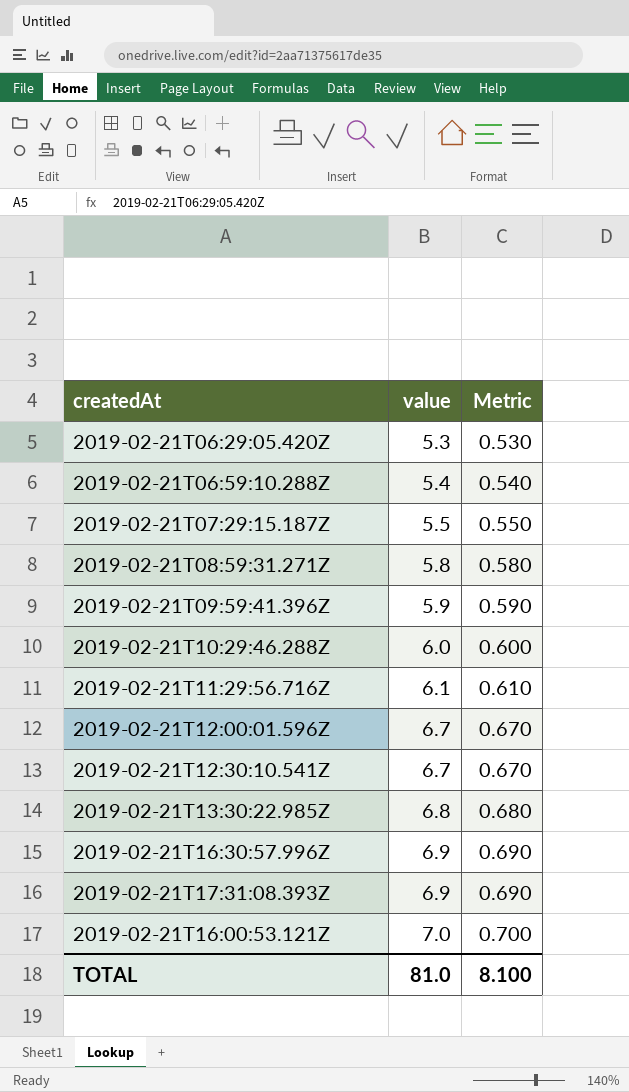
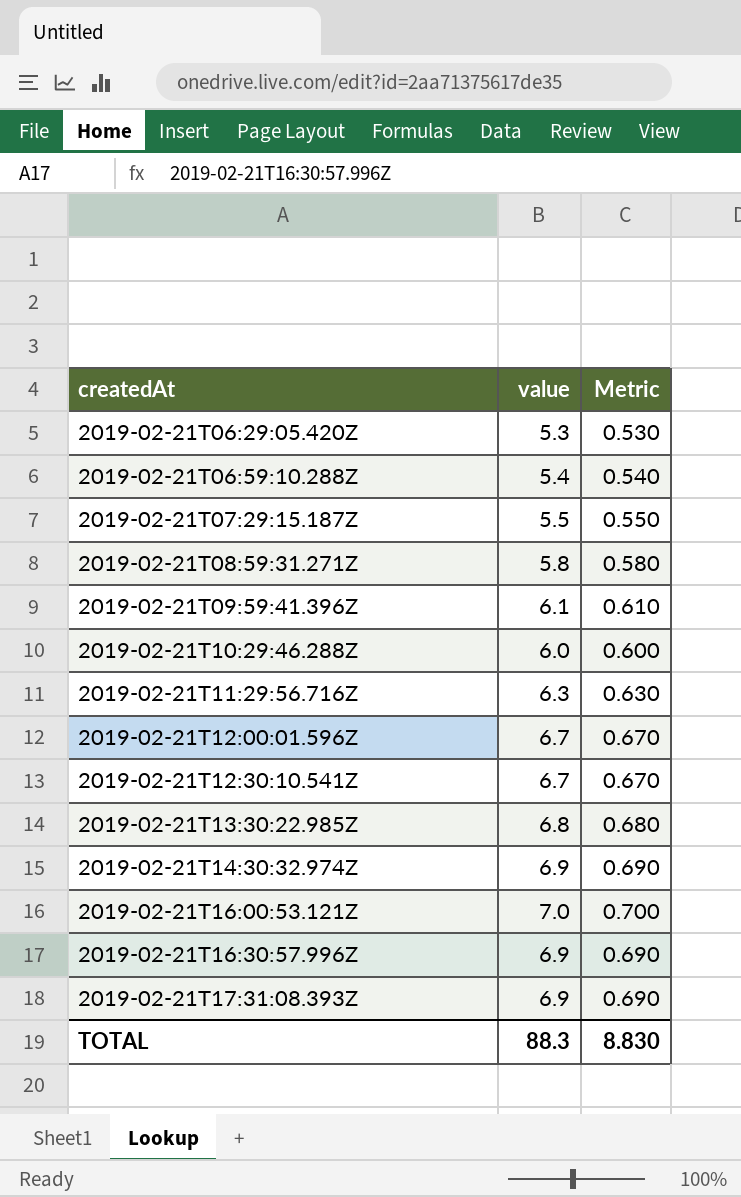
row order: value ascending -> createdAt ascending
2019-02-21T09:59:41.396Z | value: 5.9 -> 6.1
2019-02-21T09:59:41.396Z | Metric: 0.590 -> 0.610
2019-02-21T11:29:56.716Z | value: 6.1 -> 6.3
2019-02-21T11:29:56.716Z | Metric: 0.610 -> 0.630
row 2019-02-21T14:30:32.974Z: none -> 6.9 | 0.690
TOTAL | value: 81.0 -> 88.3
TOTAL | Metric: 8.100 -> 8.830

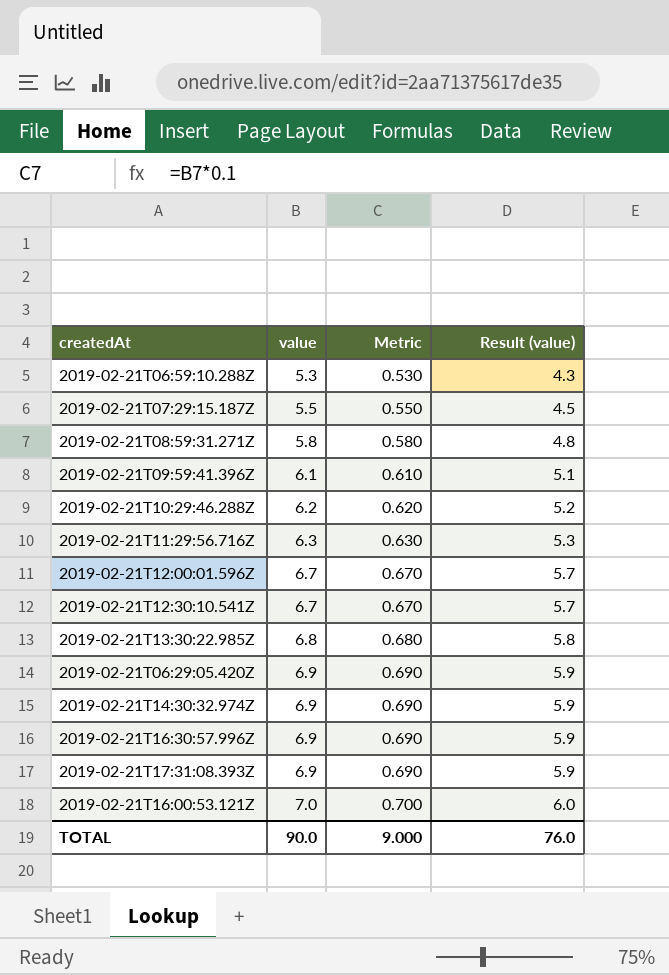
row order: createdAt ascending -> value ascending
column Result (value) | formula: none -> [value] - 1
2019-02-21T06:59:10.288Z | value: 5.4 -> 5.3
2019-02-21T06:59:10.288Z | Metric: 0.540 -> 0.530
2019-02-21T10:29:46.288Z | value: 6.0 -> 6.2
2019-02-21T10:29:46.288Z | Metric: 0.600 -> 0.620
2019-02-21T06:29:05.420Z | value: 5.3 -> 6.9
2019-02-21T06:29:05.420Z | Metric: 0.530 -> 0.690
TOTAL | value: 88.3 -> 90.0
TOTAL | Metric: 8.830 -> 9.000

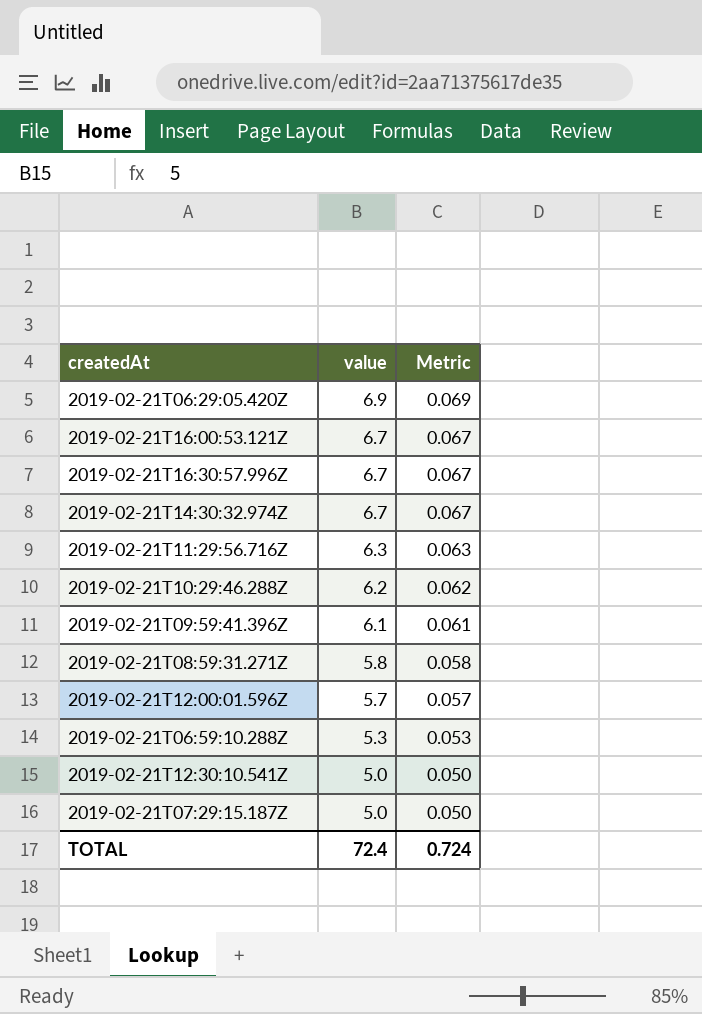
row order: value ascending -> value descending
column Result (value) | formula: [value] - 1 -> none
column Metric | formula: [value] * 0.1 -> [value] * 0.01
row 2019-02-21T13:30:22.985Z: 6.8 | 0.680 | 5.8 -> none
row 2019-02-21T17:31:08.393Z: 6.9 | 0.690 | 5.9 -> none
2019-02-21T16:00:53.121Z | value: 7.0 -> 6.7
2019-02-21T16:30:57.996Z | value: 6.9 -> 6.7
2019-02-21T14:30:32.974Z | value: 6.9 -> 6.7
2019-02-21T12:00:01.596Z | value: 6.7 -> 5.7
2019-02-21T12:30:10.541Z | value: 6.7 -> 5.0
2019-02-21T07:29:15.187Z | value: 5.5 -> 5.0
TOTAL | value: 90.0 -> 72.4
TOTAL | Metric: 9.000 -> 0.724

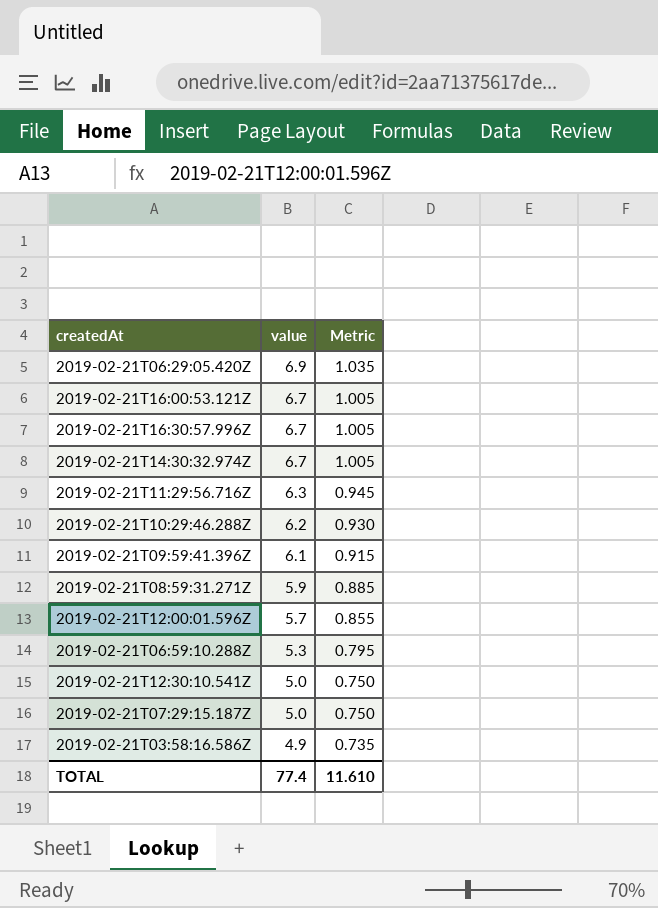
column Metric | formula: [value] * 0.01 -> [value] * 0.15
2019-02-21T08:59:31.271Z | value: 5.8 -> 5.9
row 2019-02-21T03:58:16.586Z: none -> 4.9 | 0.735
TOTAL | value: 72.4 -> 77.4
TOTAL | Metric: 0.724 -> 11.610

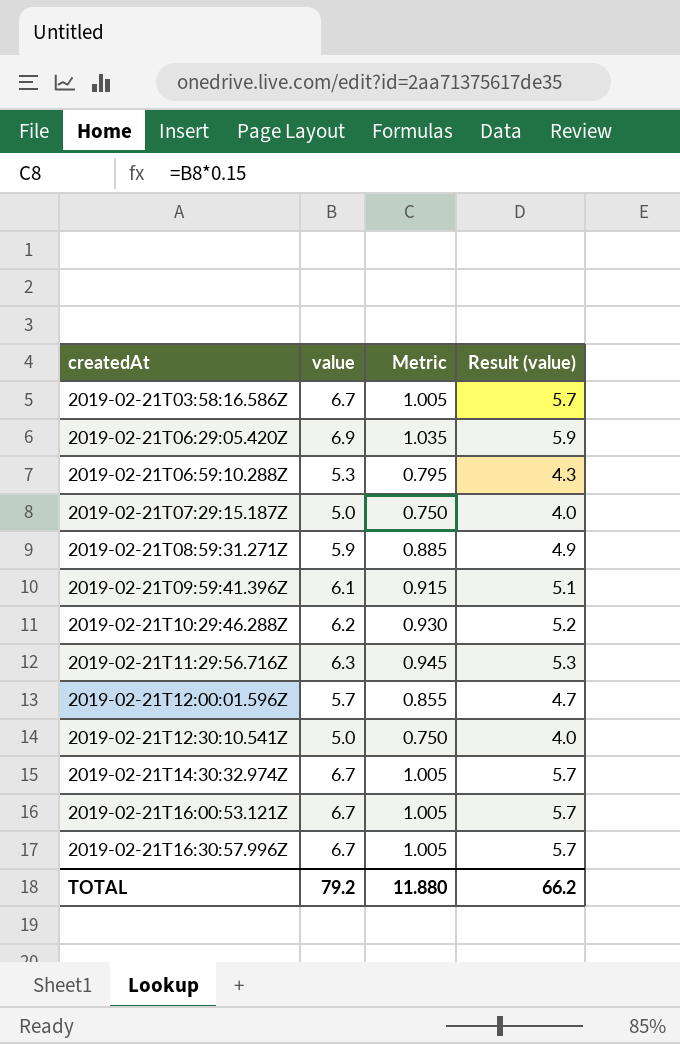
row order: value descending -> createdAt ascending
column Result (value) | formula: none -> [value] - 1
2019-02-21T03:58:16.586Z | value: 4.9 -> 6.7
2019-02-21T03:58:16.586Z | Metric: 0.735 -> 1.005
TOTAL | value: 77.4 -> 79.2
TOTAL | Metric: 11.610 -> 11.880

